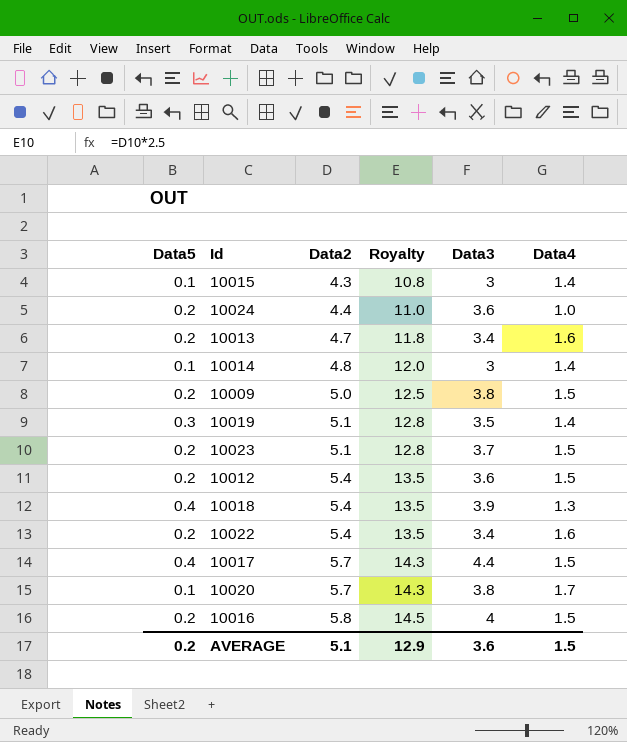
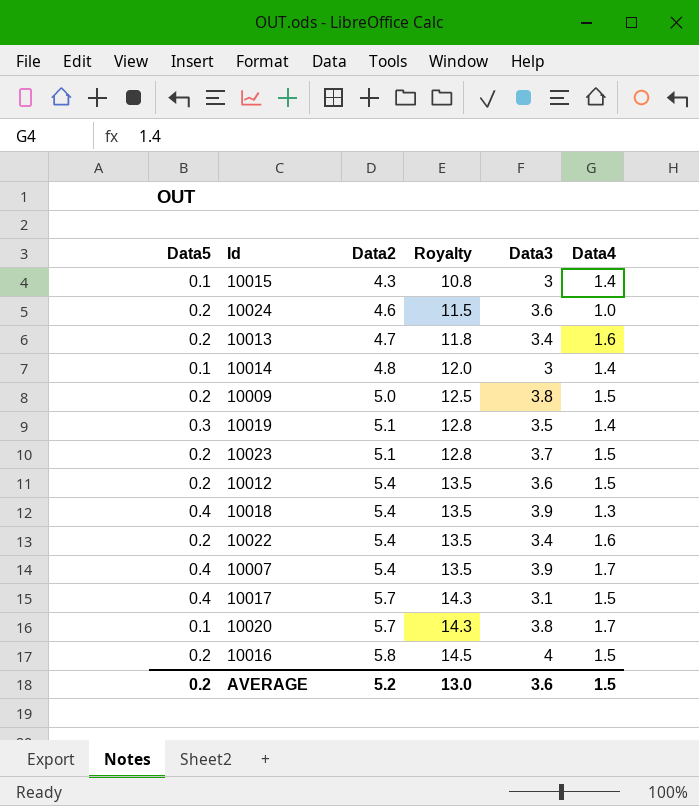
10024 | Data2: 4.4 -> 4.6
10024 | Royalty: 11.0 -> 11.5
row 10007: none -> 0.4 | 5.4 | 13.5 | 3.9 | 1.7
10017 | Data3: 4.4 -> 3.1
AVERAGE | Data2: 5.1 -> 5.2
AVERAGE | Royalty: 12.9 -> 13.0

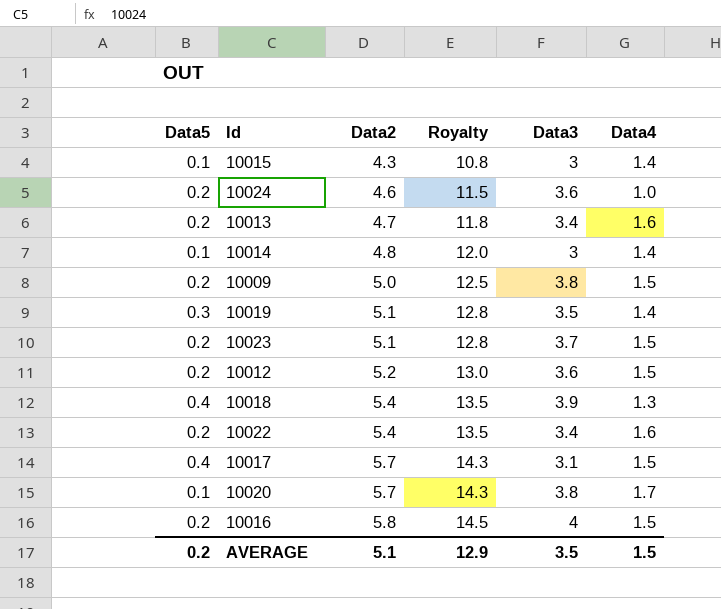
row 10007: 0.4 | 5.4 | 13.5 | 3.9 | 1.7 -> none
10012 | Data2: 5.4 -> 5.2
10012 | Royalty: 13.5 -> 13.0
AVERAGE | Data2: 5.2 -> 5.1
AVERAGE | Royalty: 13.0 -> 12.9
AVERAGE | Data3: 3.6 -> 3.5

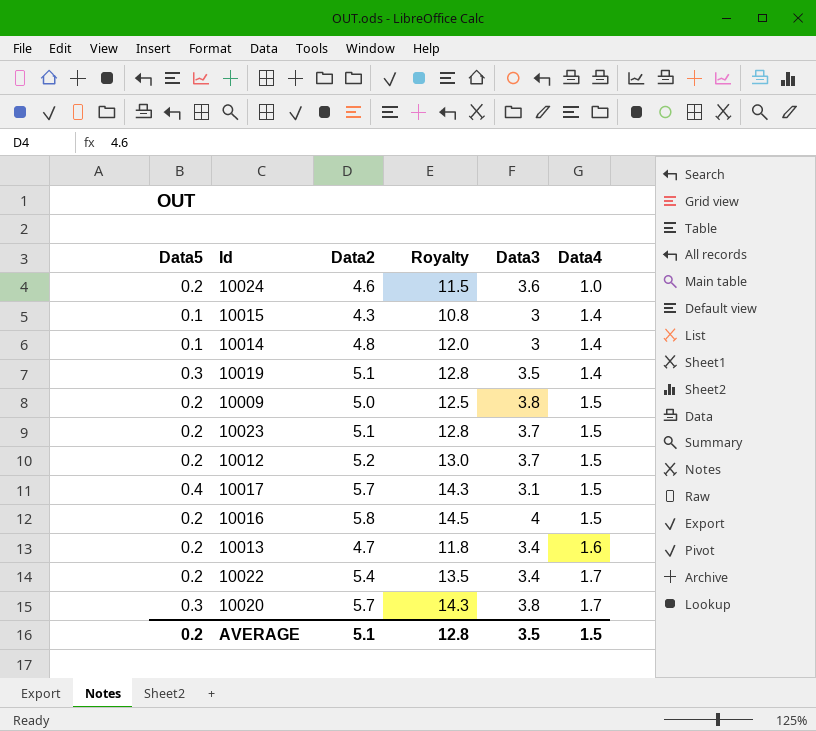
row order: Data2 ascending -> Data4 ascending
row 10018: 0.4 | 5.4 | 13.5 | 3.9 | 1.3 -> none
10012 | Data3: 3.6 -> 3.7
10022 | Data4: 1.6 -> 1.7
10020 | Data5: 0.1 -> 0.3
AVERAGE | Royalty: 12.9 -> 12.8

